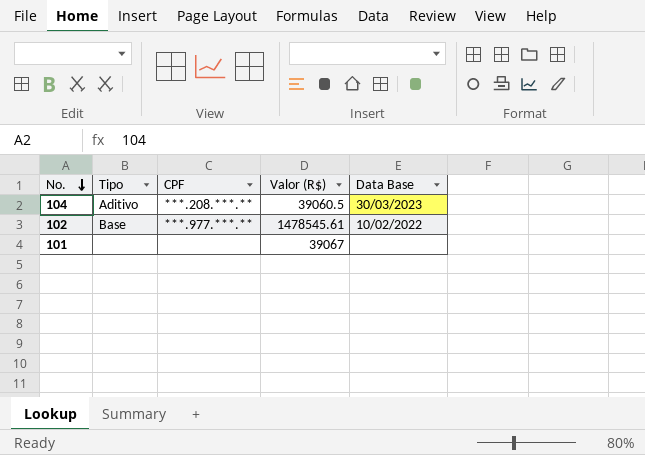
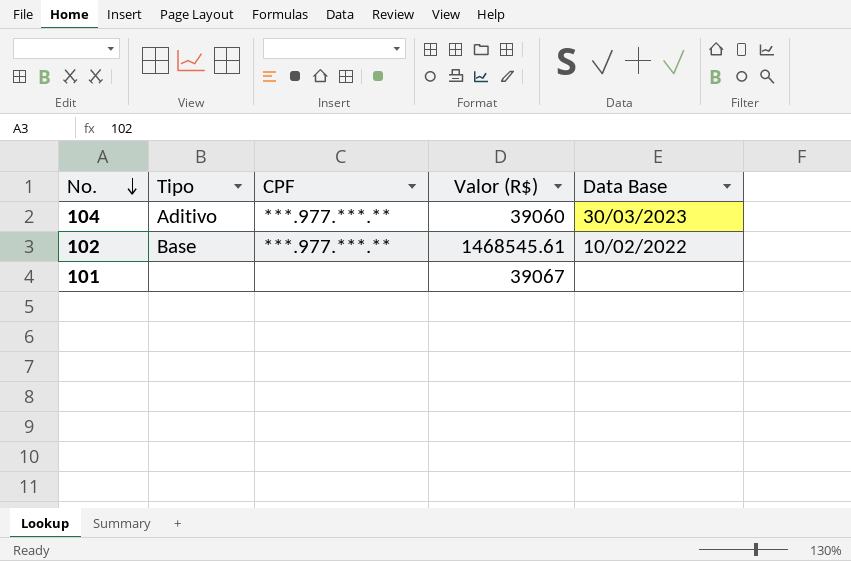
104 | CPF: ***.208.***.** -> ***.977.***.**
104 | Valor (R$): 39060.5 -> 39060
102 | Valor (R$): 1478545.61 -> 1468545.61

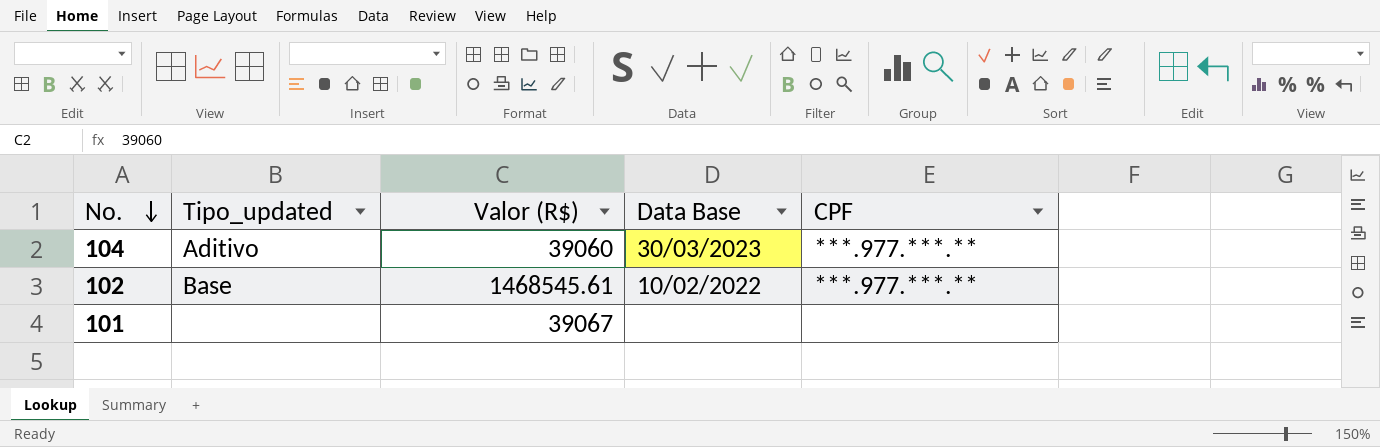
column name: Tipo -> Tipo_updated
column CPF | position: 3 -> 5

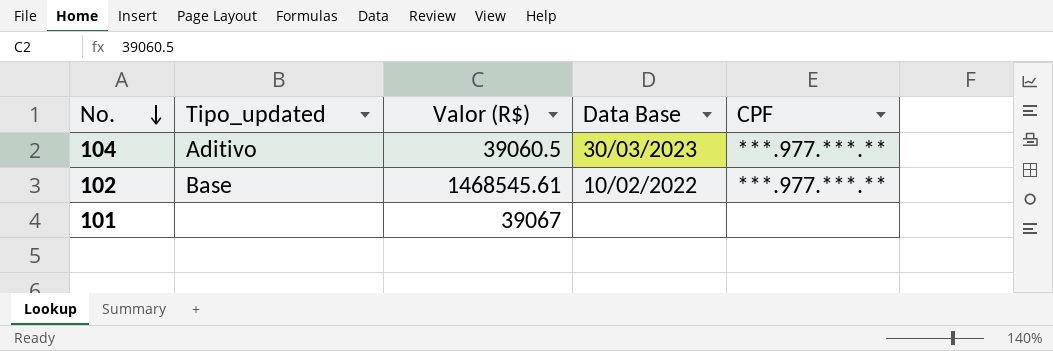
104 | Valor (R$): 39060 -> 39060.5

